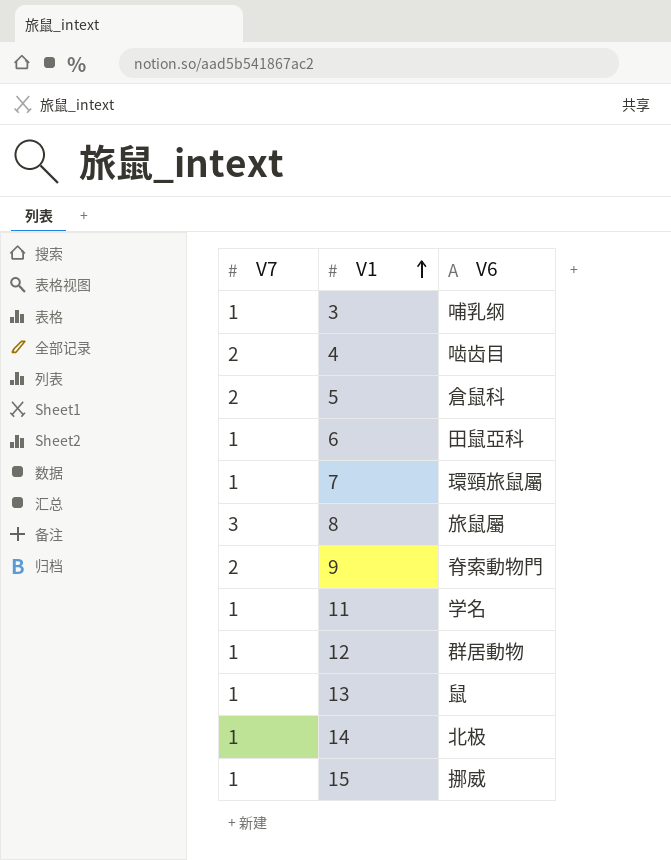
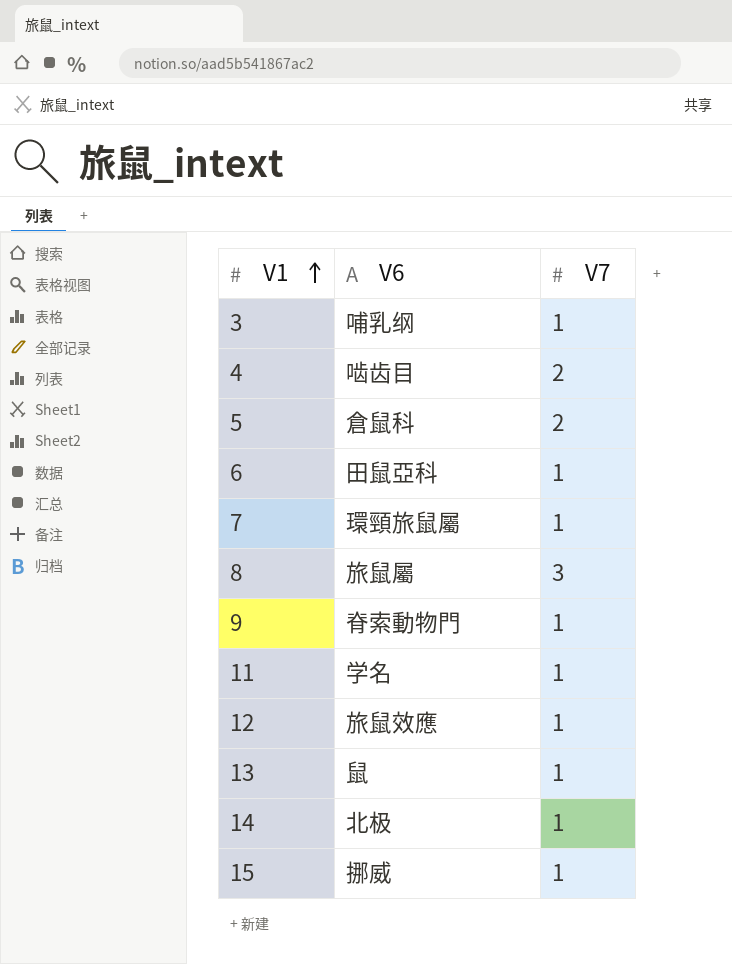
column V7 | position: 1 -> 3
9 | V7: 2 -> 1
12 | V6: 群居動物 -> 旅鼠效應

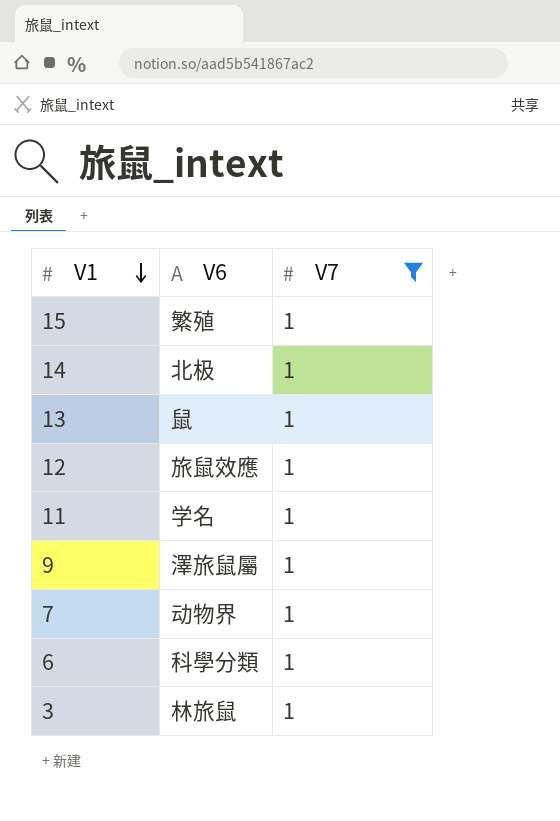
filter: none -> V7 = 1
row order: V1 ascending -> V1 descending
15 | V6: 挪威 -> 繁殖
9 | V6: 脊索動物門 -> 澤旅鼠屬
7 | V6: 環頸旅鼠屬 -> 动物界
6 | V6: 田鼠亞科 -> 科學分類
3 | V6: 哺乳纲 -> 林旅鼠

